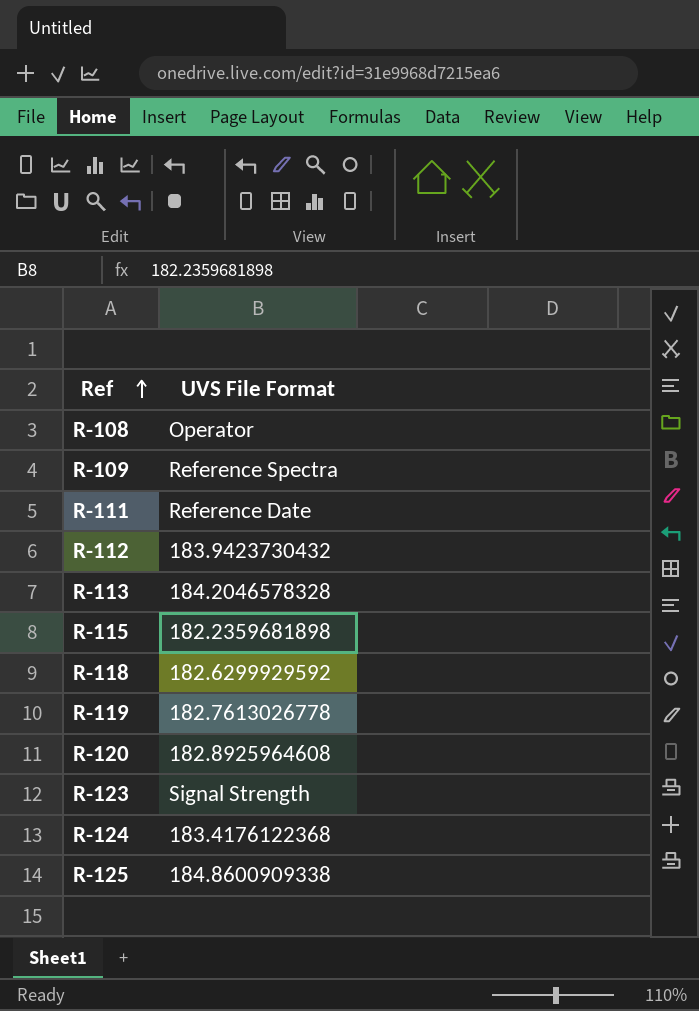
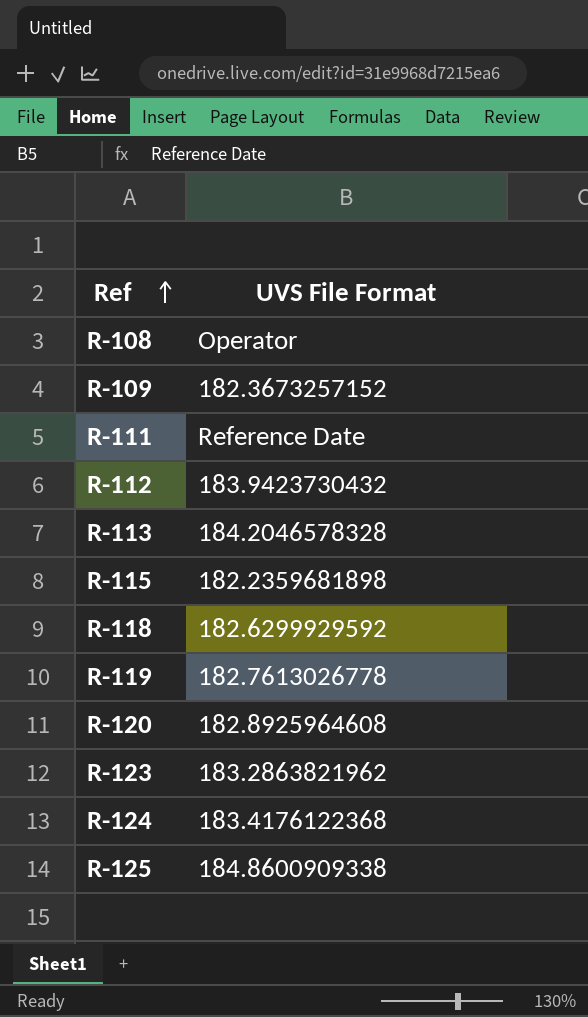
R-109 | UVS File Format: Reference Spectra -> 182.3673257152
R-123 | UVS File Format: Signal Strength -> 183.2863821962

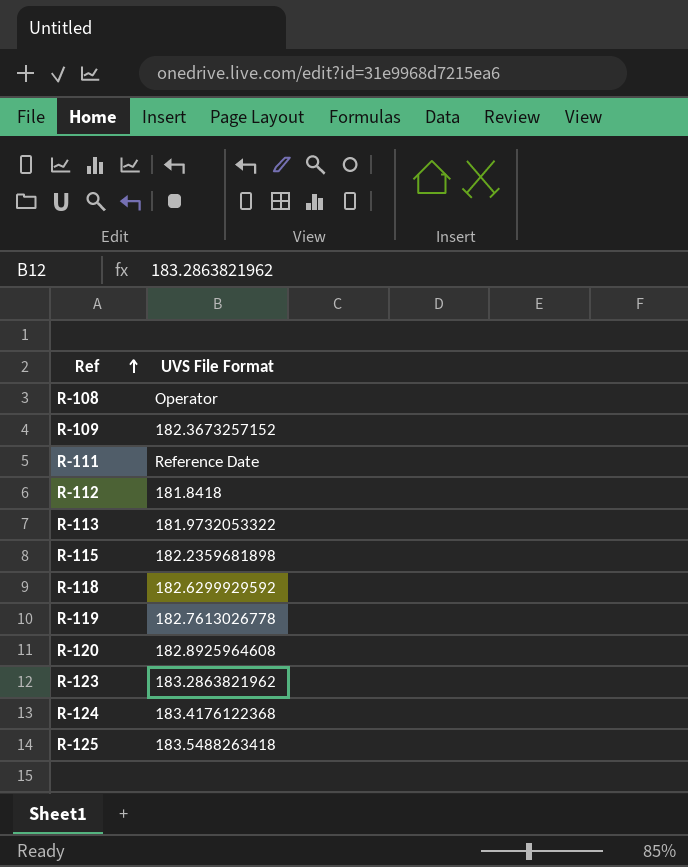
R-112 | UVS File Format: 183.9423730432 -> 181.8418
R-113 | UVS File Format: 184.2046578328 -> 181.9732053322
R-125 | UVS File Format: 184.8600909338 -> 183.5488263418

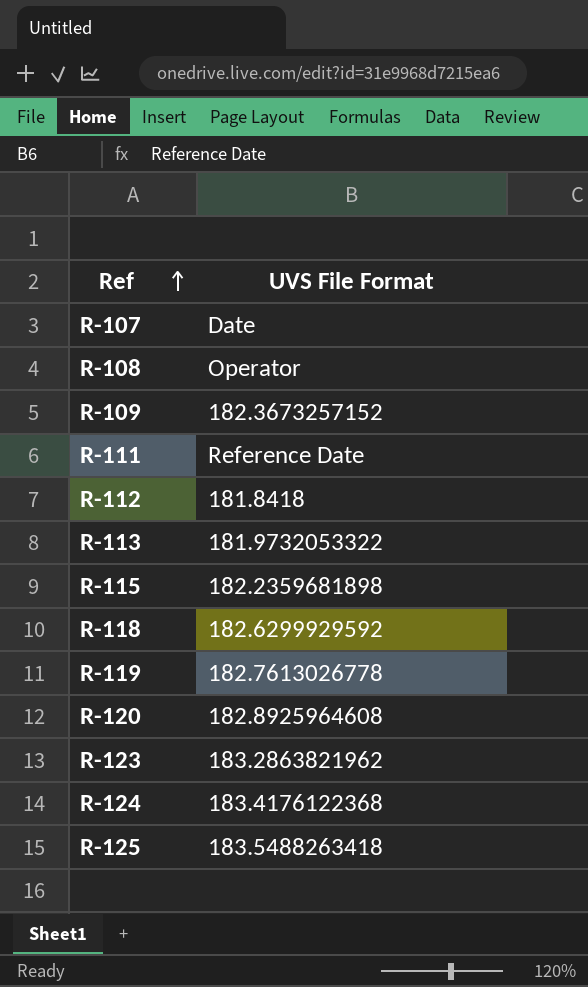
row R-107: none -> Date

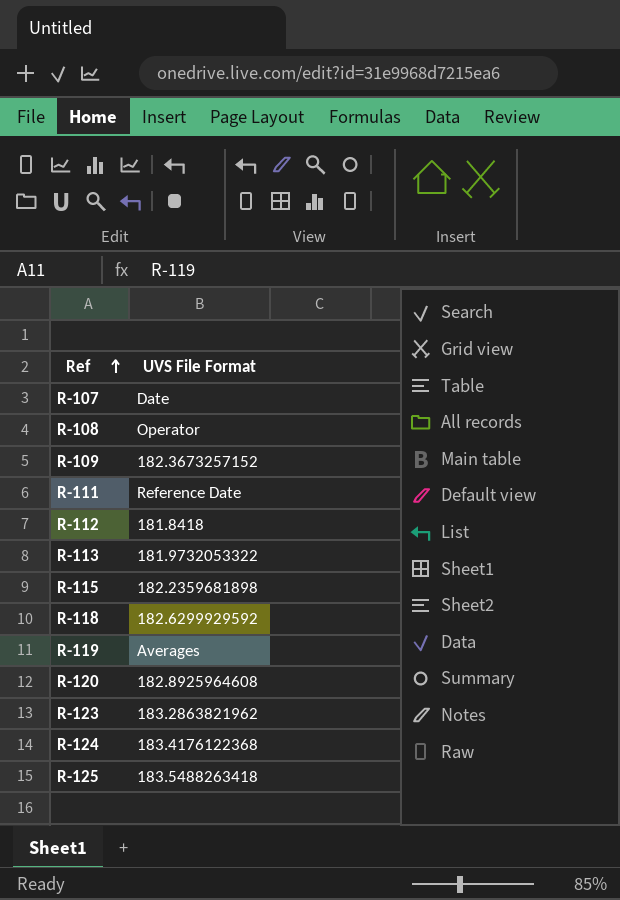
R-119 | UVS File Format: 182.7613026778 -> Averages

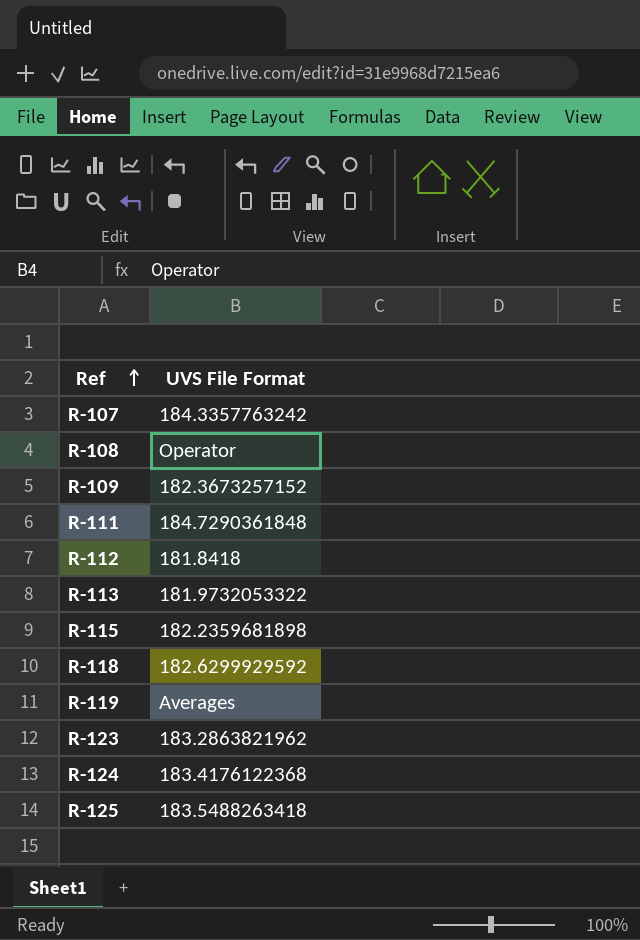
row R-120: 182.8925964608 -> none
R-107 | UVS File Format: Date -> 184.3357763242
R-111 | UVS File Format: Reference Date -> 184.7290361848

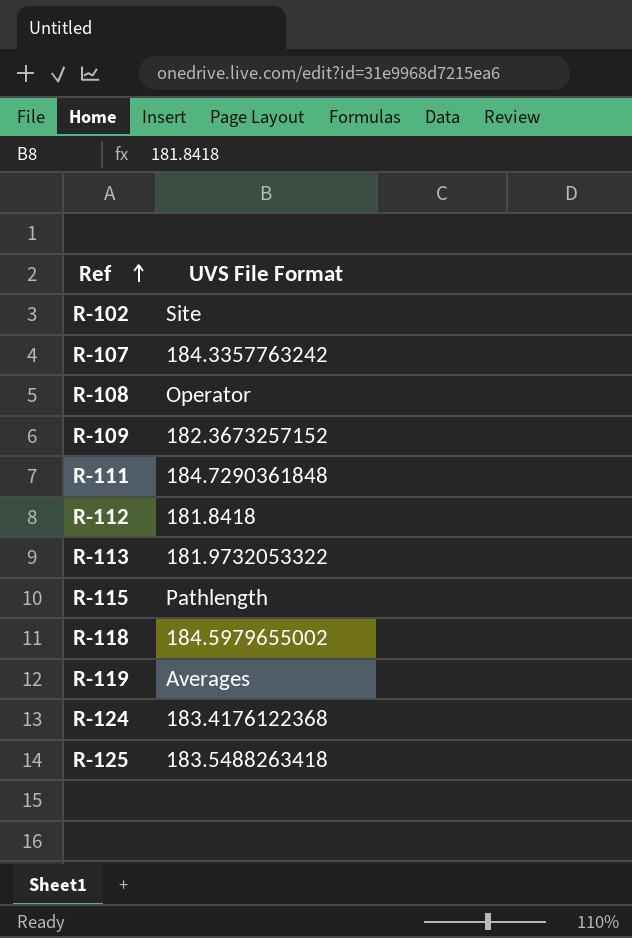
row R-123: 183.2863821962 -> none
row R-102: none -> Site
R-115 | UVS File Format: 182.2359681898 -> Pathlength
R-118 | UVS File Format: 182.6299929592 -> 184.5979655002

